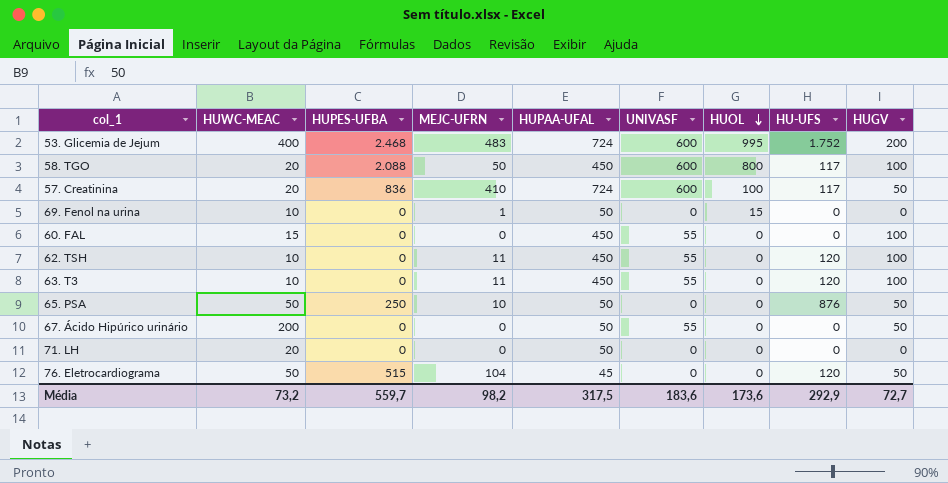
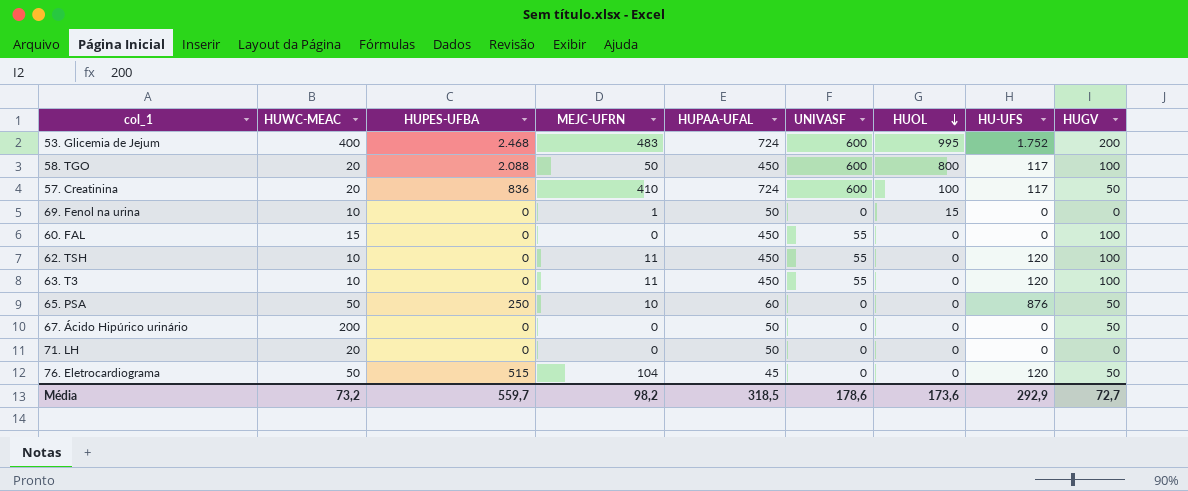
65. PSA | HUPAA-UFAL: 50 -> 60
67. Ácido Hipúrico urinário | UNIVASF: 55 -> 0
Média | HUPAA-UFAL: 317,5 -> 318,5
Média | UNIVASF: 183,6 -> 178,6

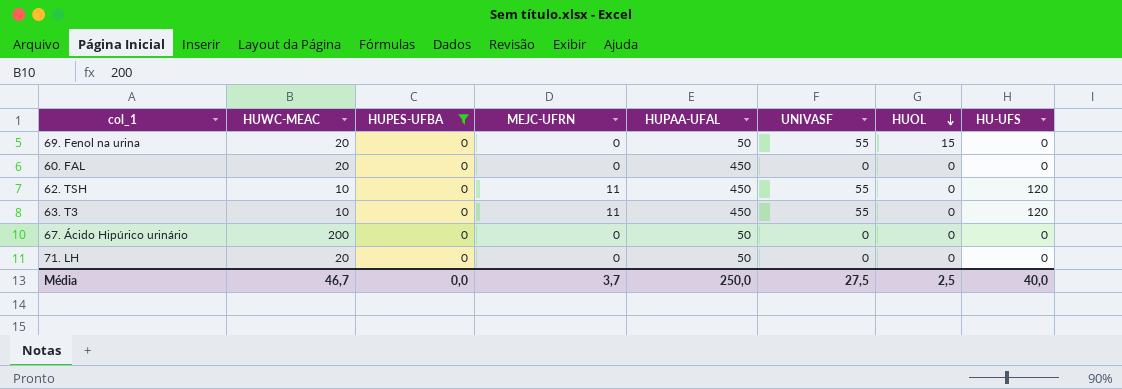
filter: none -> HUPES-UFBA = 0
column HUGV | position: 9 -> none
69. Fenol na urina | HUWC-MEAC: 10 -> 20
69. Fenol na urina | MEJC-UFRN: 1 -> 0
69. Fenol na urina | UNIVASF: 0 -> 55
60. FAL | HUWC-MEAC: 15 -> 20
60. FAL | UNIVASF: 55 -> 0
Média | HUWC-MEAC: 73,2 -> 46,7
Média | HUPES-UFBA: 559,7 -> 0,0
Média | MEJC-UFRN: 98,2 -> 3,7
Média | HUPAA-UFAL: 318,5 -> 250,0
Média | UNIVASF: 178,6 -> 27,5
Média | HUOL: 173,6 -> 2,5
Média | HU-UFS: 292,9 -> 40,0

